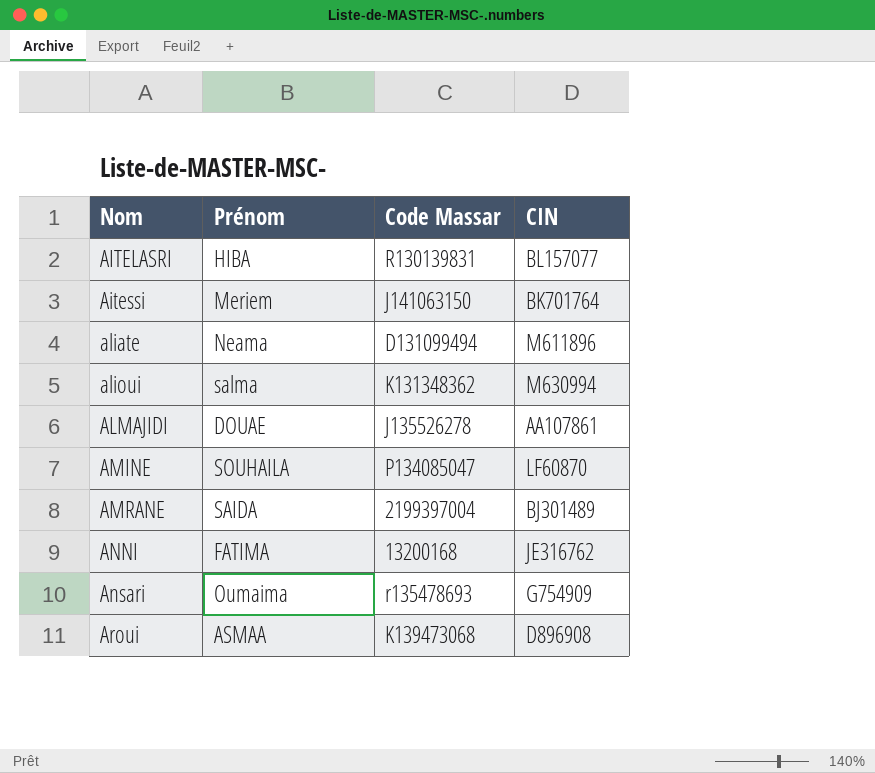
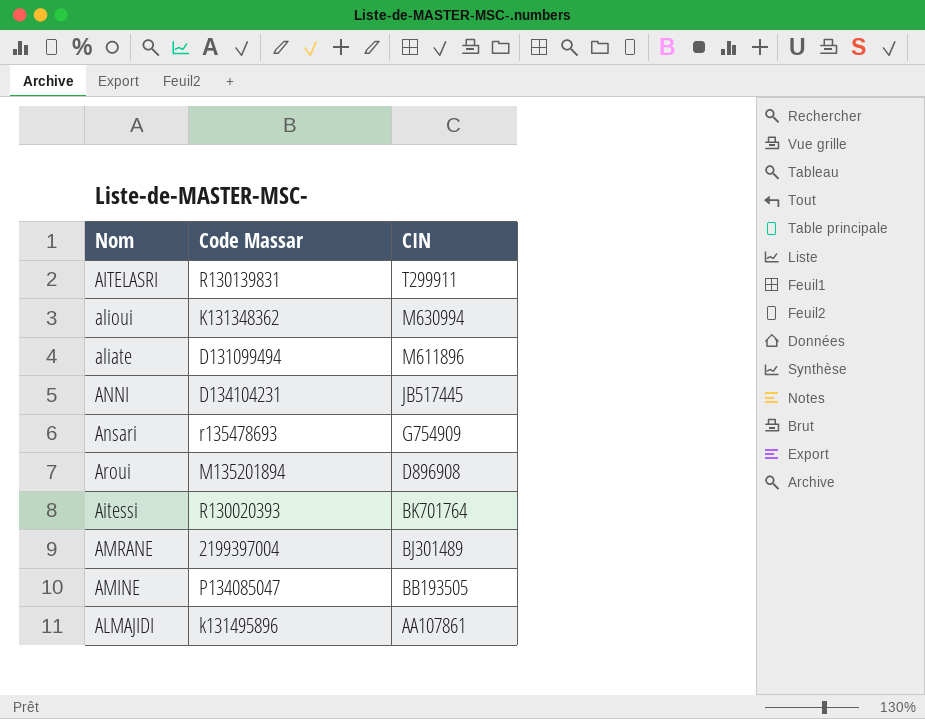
row order: Nom ascending -> CIN descending
column Prénom | position: 2 -> none
AITELASRI | CIN: BL157077 -> T299911
ANNI | Code Massar: 13200168 -> D134104231
ANNI | CIN: JE316762 -> JB517445
Aroui | Code Massar: K139473068 -> M135201894
Aitessi | Code Massar: J141063150 -> R130020393
AMINE | CIN: LF60870 -> BB193505
ALMAJIDI | Code Massar: J135526278 -> k131495896

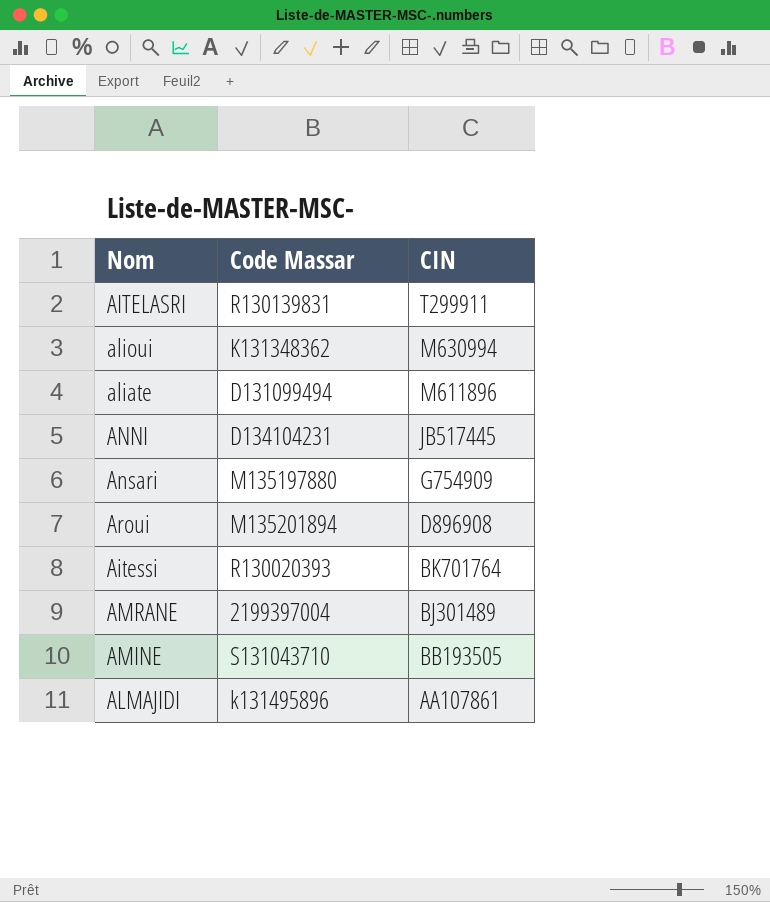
Ansari | Code Massar: r135478693 -> M135197880
AMINE | Code Massar: P134085047 -> S131043710

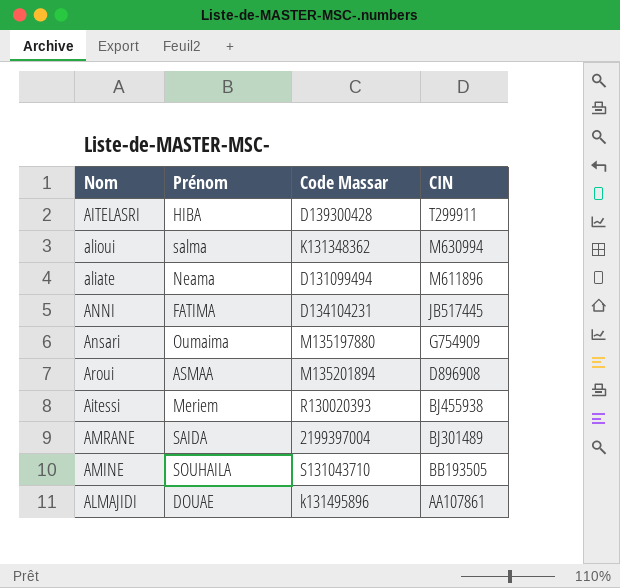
column Prénom | position: none -> 2
AITELASRI | Code Massar: R130139831 -> D139300428
Aitessi | CIN: BK701764 -> BJ455938

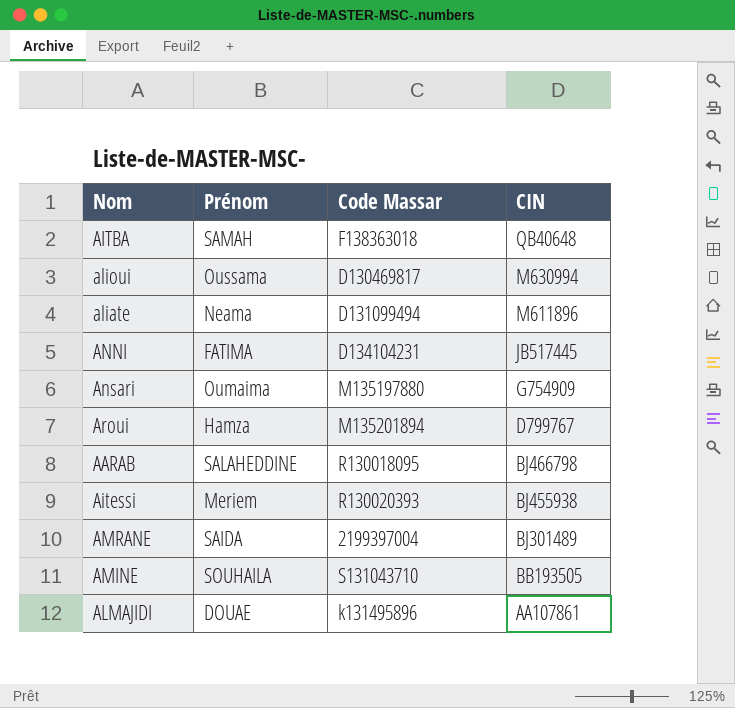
row AITELASRI: HIBA | D139300428 | T299911 -> none
row AITBA: none -> SAMAH | F138363018 | QB40648
alioui | Prénom: salma -> Oussama
alioui | Code Massar: K131348362 -> D130469817
Aroui | Prénom: ASMAA -> Hamza
Aroui | CIN: D896908 -> D799767
row AARAB: none -> SALAHEDDINE | R130018095 | BJ466798

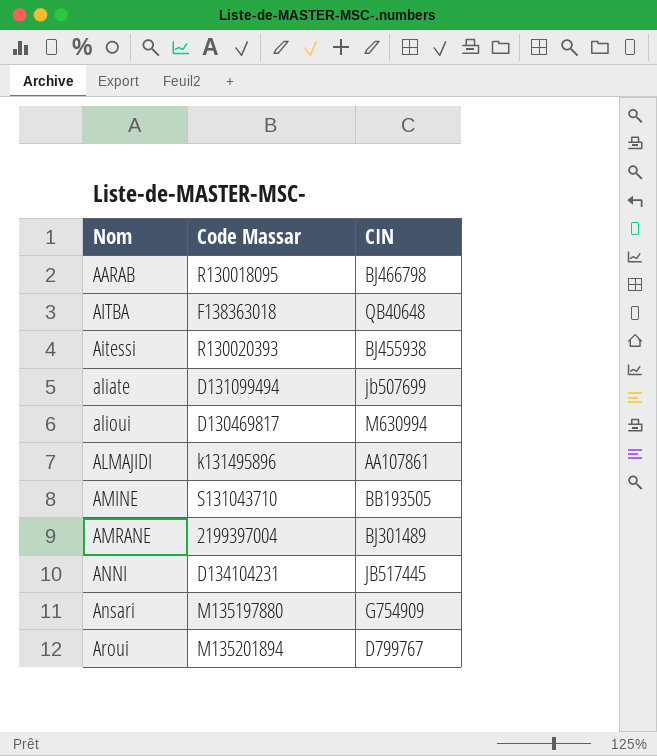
row order: CIN descending -> Nom ascending
column Prénom | position: 2 -> none
aliate | CIN: M611896 -> jb507699

